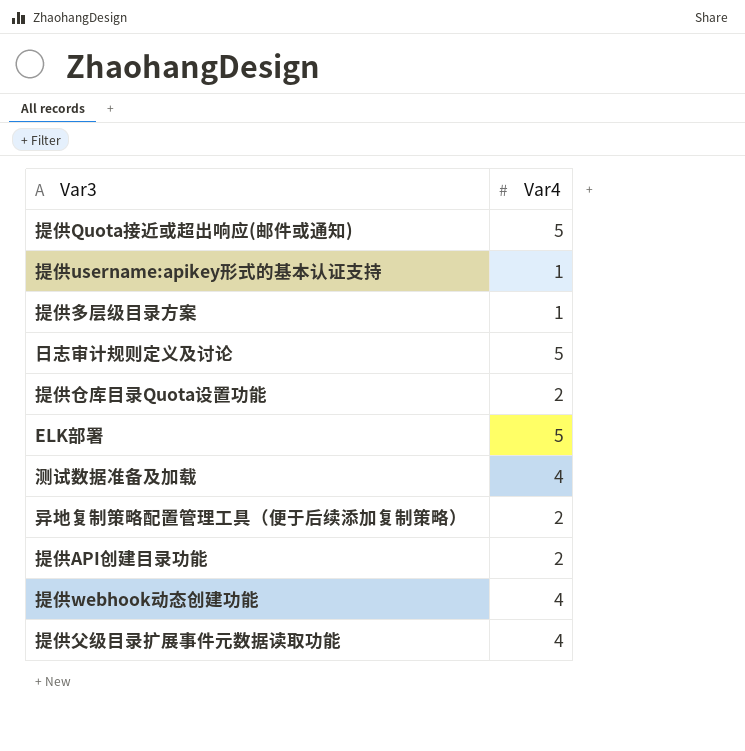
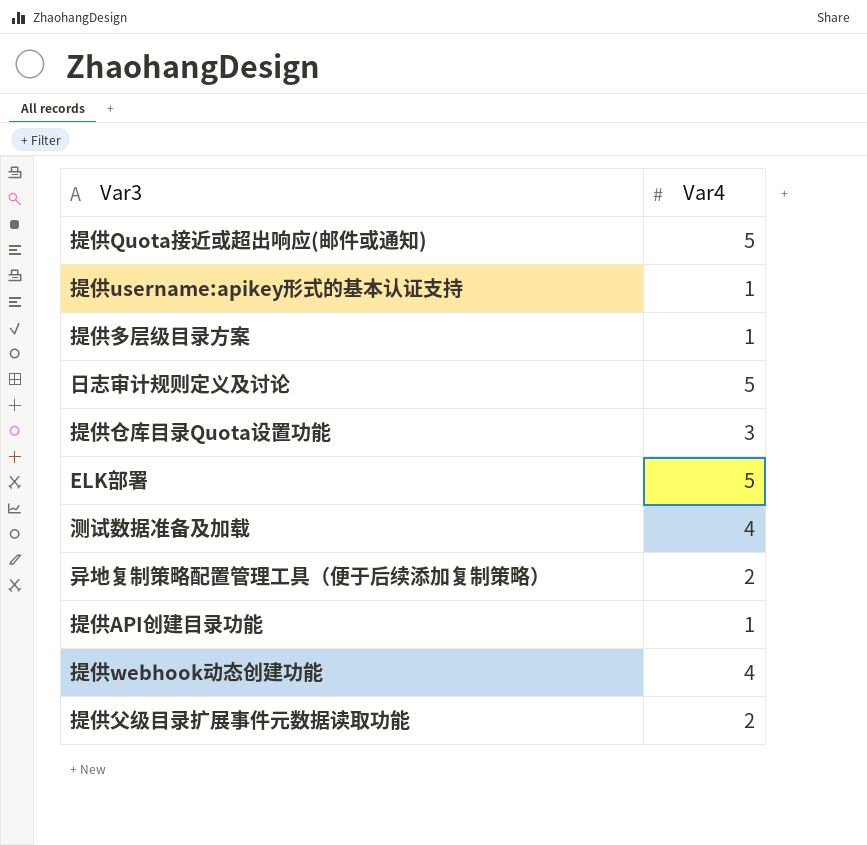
提供仓库目录Quota设置功能 | Var4: 2 -> 3
提供API创建目录功能 | Var4: 2 -> 1
提供父级目录扩展事件元数据读取功能 | Var4: 4 -> 2

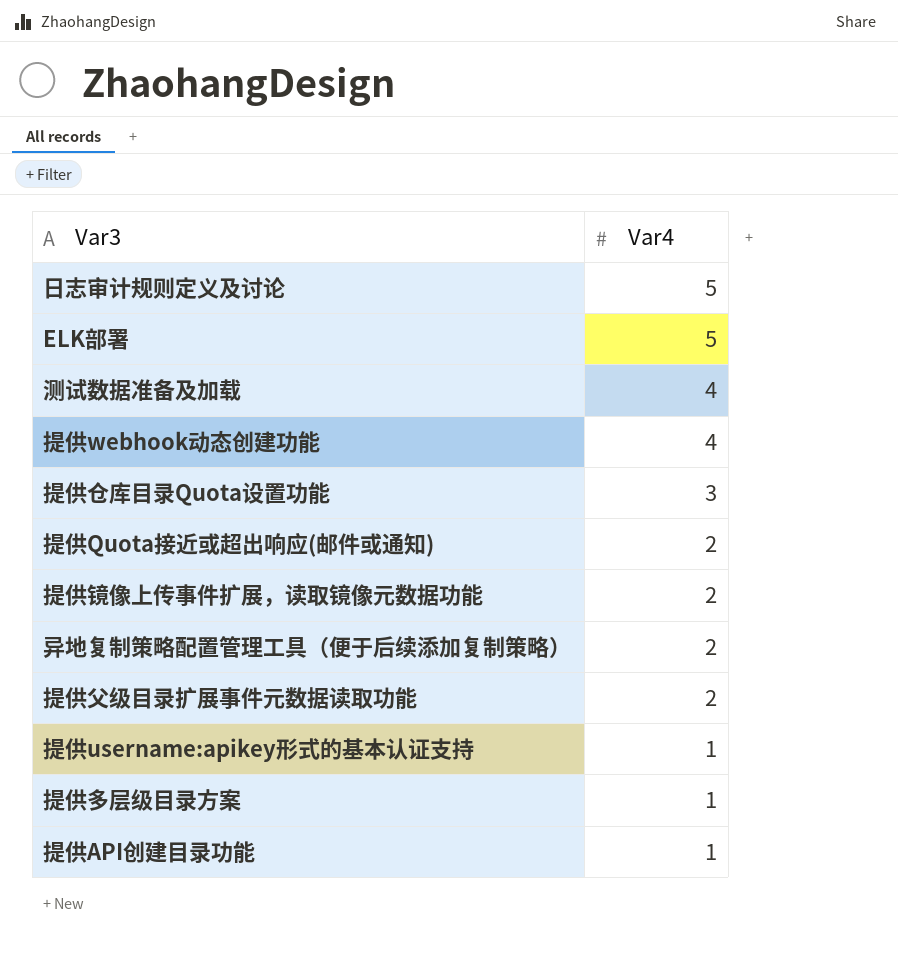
row order: none -> Var4 descending
提供Quota接近或超出响应(邮件或通知) | Var4: 5 -> 2
row 提供镜像上传事件扩展，读取镜像元数据功能: none -> 2

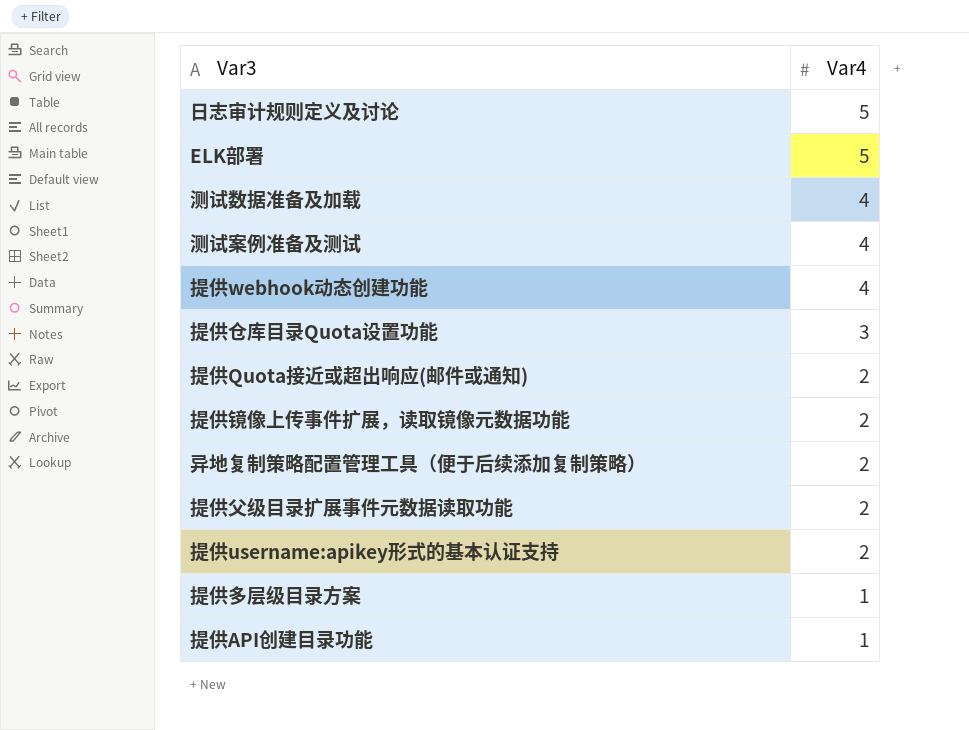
row 测试案例准备及测试: none -> 4
提供username:apikey形式的基本认证支持 | Var4: 1 -> 2

